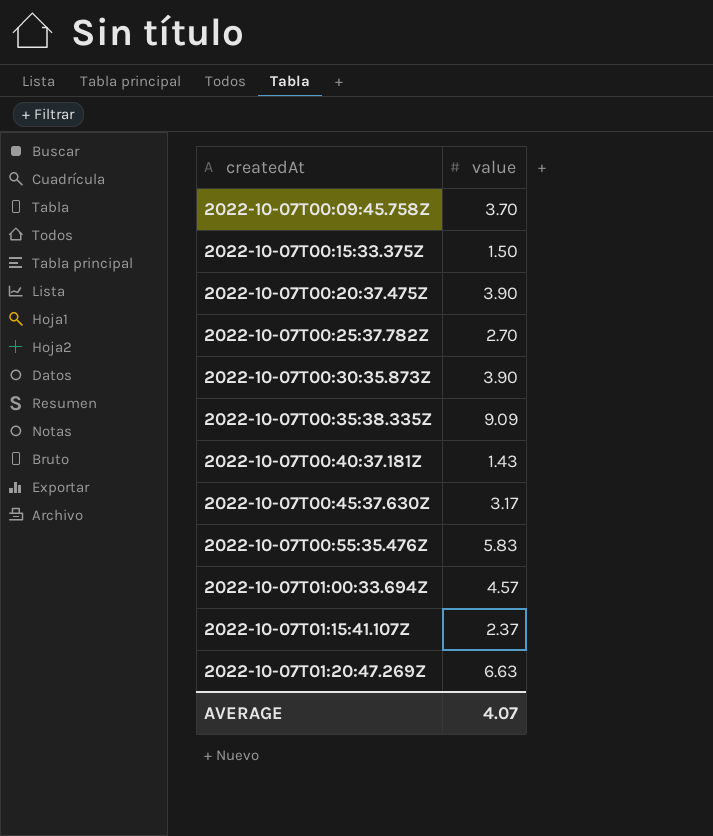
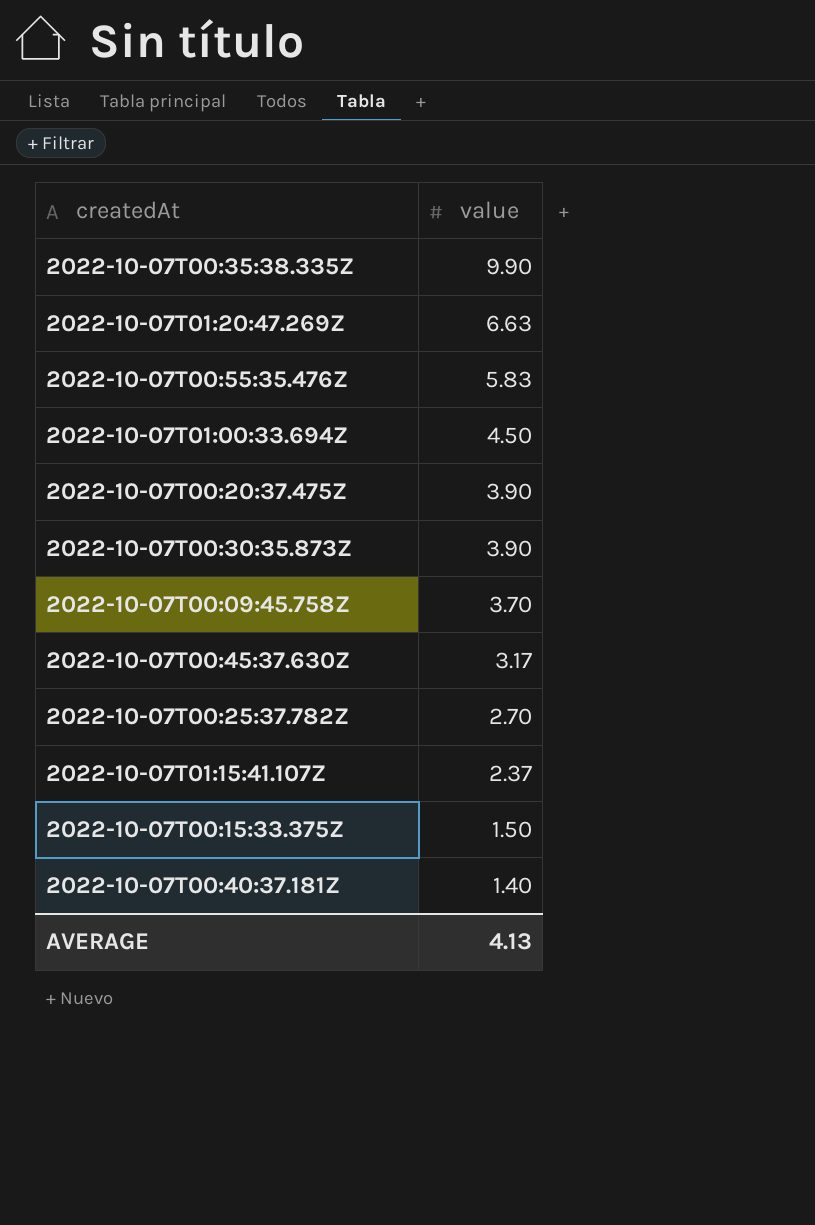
row order: createdAt ascending -> value descending
2022-10-07T00:35:38.335Z | value: 9.09 -> 9.90
2022-10-07T01:00:33.694Z | value: 4.57 -> 4.50
2022-10-07T00:40:37.181Z | value: 1.43 -> 1.40
AVERAGE | value: 4.07 -> 4.13

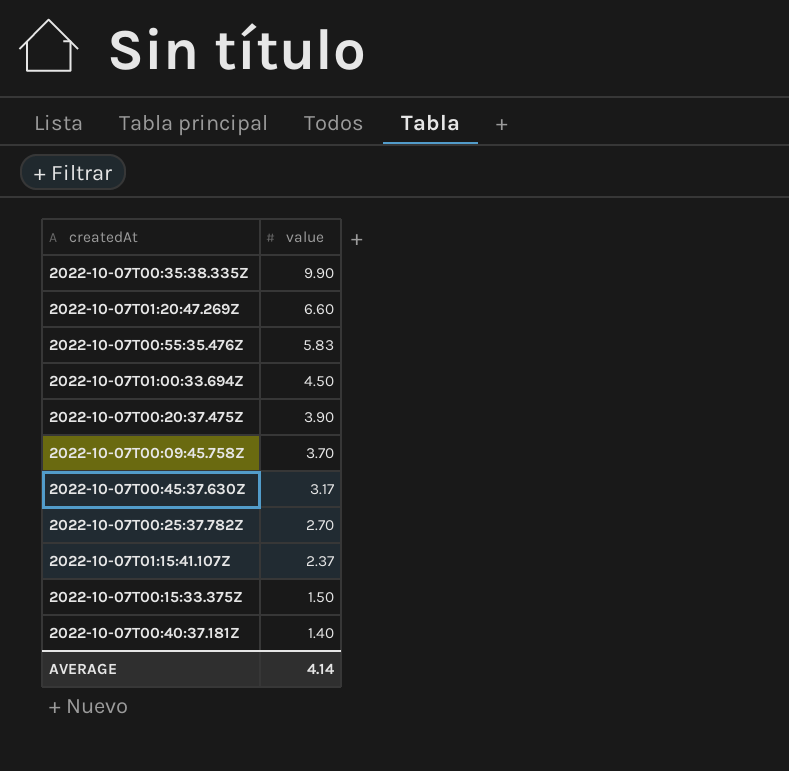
row 2022-10-07T00:30:35.873Z: 3.90 -> none
2022-10-07T01:20:47.269Z | value: 6.63 -> 6.60
AVERAGE | value: 4.13 -> 4.14

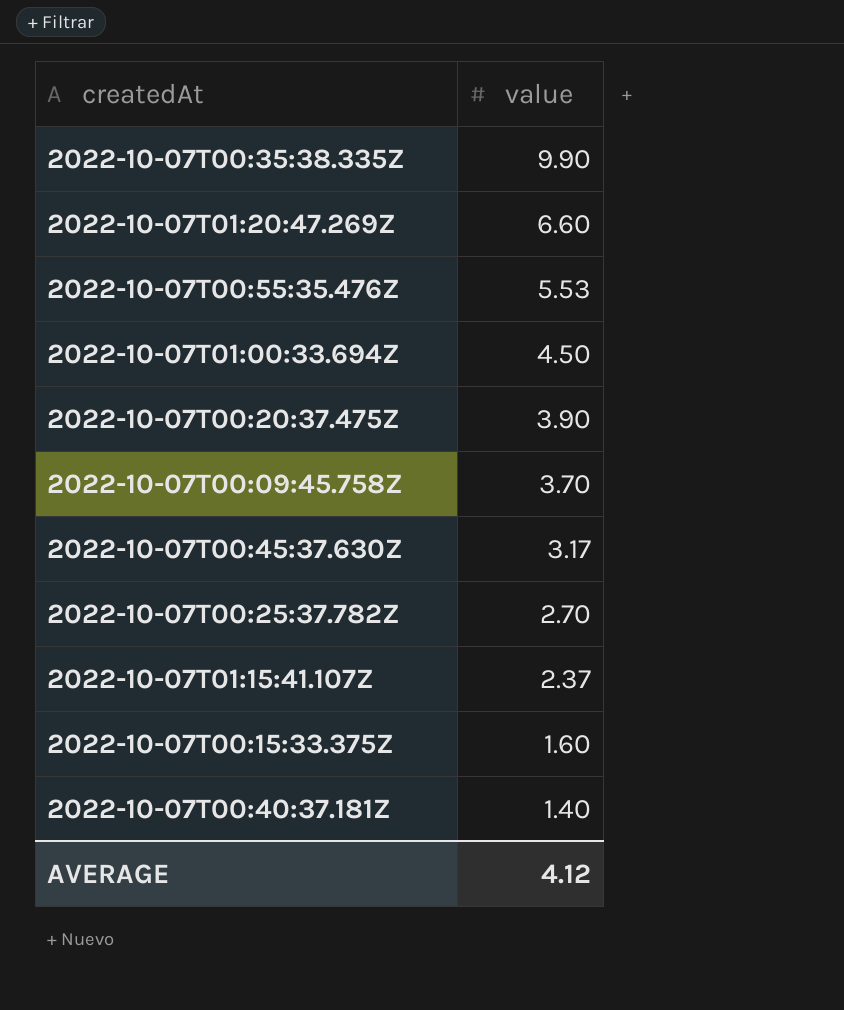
2022-10-07T00:55:35.476Z | value: 5.83 -> 5.53
2022-10-07T00:15:33.375Z | value: 1.50 -> 1.60
AVERAGE | value: 4.14 -> 4.12

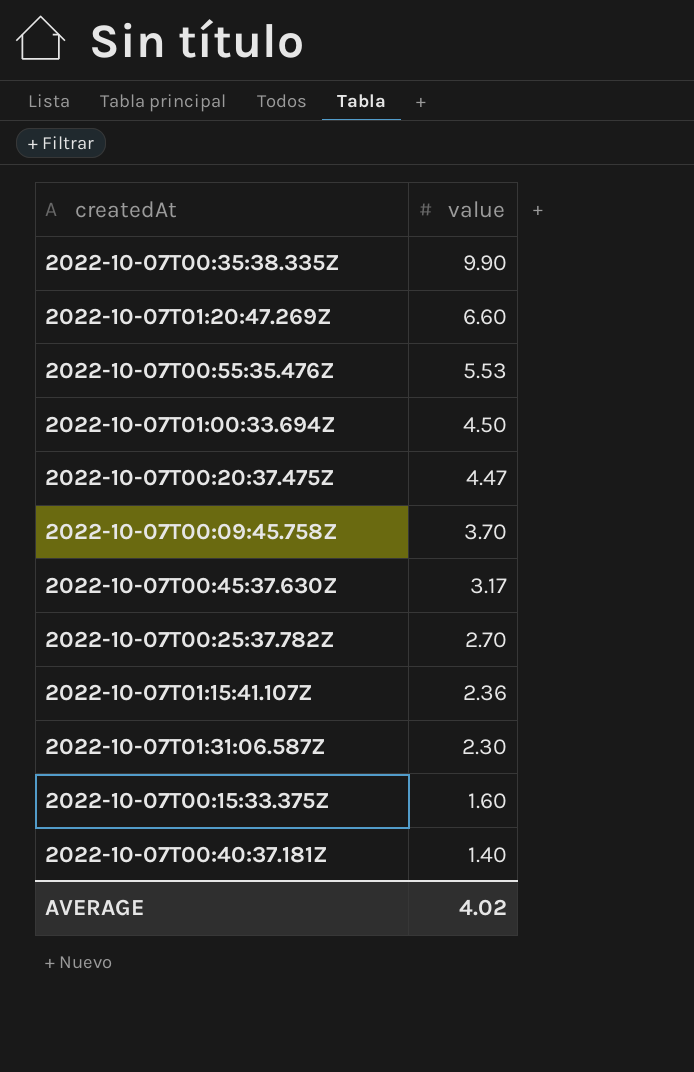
2022-10-07T00:20:37.475Z | value: 3.90 -> 4.47
2022-10-07T01:15:41.107Z | value: 2.37 -> 2.36
row 2022-10-07T01:31:06.587Z: none -> 2.30
AVERAGE | value: 4.12 -> 4.02

